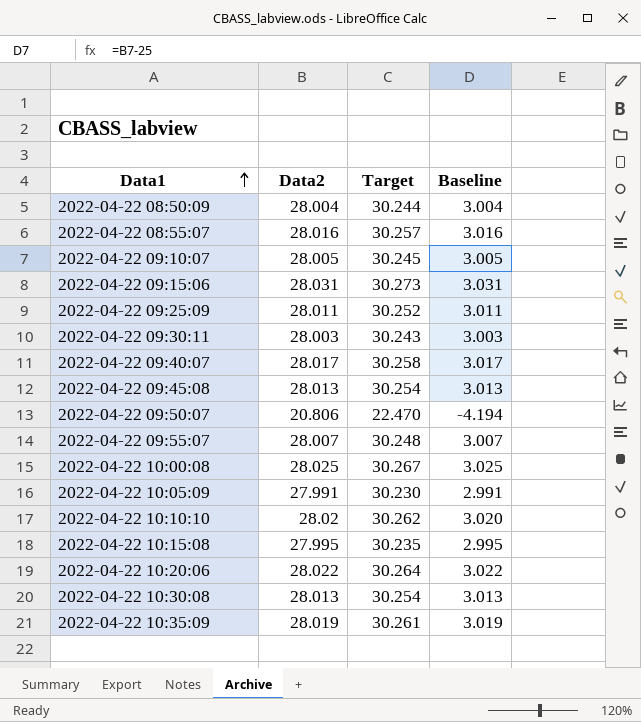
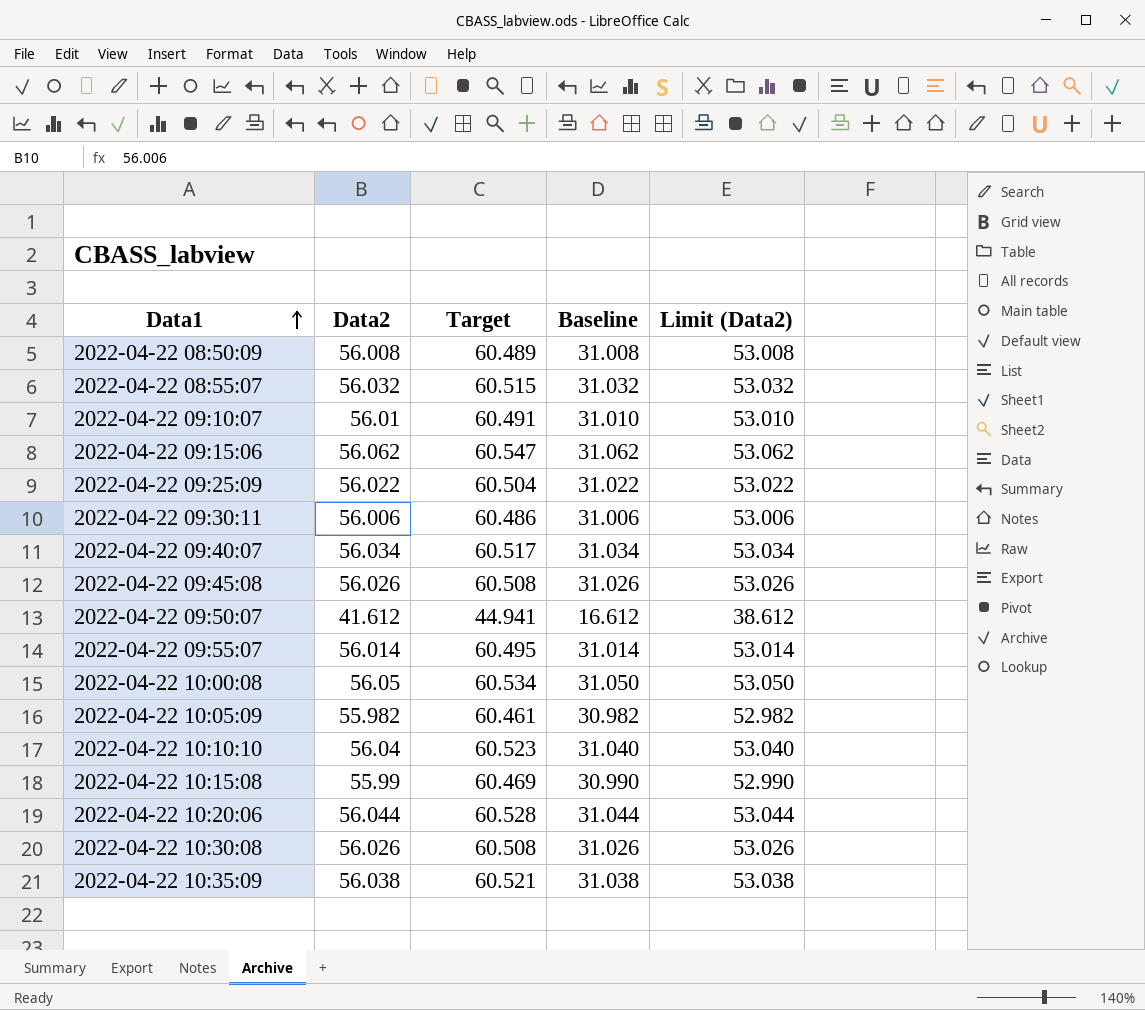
column Limit (Data2) | formula: none -> [Data2] - 3
2022-04-22 08:50:09 | Data2: 28.004 -> 56.008
2022-04-22 08:50:09 | Target: 30.244 -> 60.489
2022-04-22 08:50:09 | Baseline: 3.004 -> 31.008
2022-04-22 08:55:07 | Data2: 28.016 -> 56.032
2022-04-22 08:55:07 | Target: 30.257 -> 60.515
2022-04-22 08:55:07 | Baseline: 3.016 -> 31.032
2022-04-22 09:10:07 | Data2: 28.005 -> 56.01
2022-04-22 09:10:07 | Target: 30.245 -> 60.491
2022-04-22 09:10:07 | Baseline: 3.005 -> 31.010
2022-04-22 09:15:06 | Data2: 28.031 -> 56.062
2022-04-22 09:15:06 | Target: 30.273 -> 60.547
2022-04-22 09:15:06 | Baseline: 3.031 -> 31.062
2022-04-22 09:25:09 | Data2: 28.011 -> 56.022
2022-04-22 09:25:09 | Target: 30.252 -> 60.504
2022-04-22 09:25:09 | Baseline: 3.011 -> 31.022
2022-04-22 09:30:11 | Data2: 28.003 -> 56.006
2022-04-22 09:30:11 | Target: 30.243 -> 60.486
2022-04-22 09:30:11 | Baseline: 3.003 -> 31.006
2022-04-22 09:40:07 | Data2: 28.017 -> 56.034
2022-04-22 09:40:07 | Target: 30.258 -> 60.517
2022-04-22 09:40:07 | Baseline: 3.017 -> 31.034
2022-04-22 09:45:08 | Data2: 28.013 -> 56.026
2022-04-22 09:45:08 | Target: 30.254 -> 60.508
2022-04-22 09:45:08 | Baseline: 3.013 -> 31.026
2022-04-22 09:50:07 | Data2: 20.806 -> 41.612
2022-04-22 09:50:07 | Target: 22.470 -> 44.941
2022-04-22 09:50:07 | Baseline: -4.194 -> 16.612
2022-04-22 09:55:07 | Data2: 28.007 -> 56.014
2022-04-22 09:55:07 | Target: 30.248 -> 60.495
2022-04-22 09:55:07 | Baseline: 3.007 -> 31.014
2022-04-22 10:00:08 | Data2: 28.025 -> 56.05
2022-04-22 10:00:08 | Target: 30.267 -> 60.534
2022-04-22 10:00:08 | Baseline: 3.025 -> 31.050
2022-04-22 10:05:09 | Data2: 27.991 -> 55.982
2022-04-22 10:05:09 | Target: 30.230 -> 60.461
2022-04-22 10:05:09 | Baseline: 2.991 -> 30.982
2022-04-22 10:10:10 | Data2: 28.02 -> 56.04
2022-04-22 10:10:10 | Target: 30.262 -> 60.523
2022-04-22 10:10:10 | Baseline: 3.020 -> 31.040
2022-04-22 10:15:08 | Data2: 27.995 -> 55.99
2022-04-22 10:15:08 | Target: 30.235 -> 60.469
2022-04-22 10:15:08 | Baseline: 2.995 -> 30.990
2022-04-22 10:20:06 | Data2: 28.022 -> 56.044
2022-04-22 10:20:06 | Target: 30.264 -> 60.528
2022-04-22 10:20:06 | Baseline: 3.022 -> 31.044
2022-04-22 10:30:08 | Data2: 28.013 -> 56.026
2022-04-22 10:30:08 | Target: 30.254 -> 60.508
2022-04-22 10:30:08 | Baseline: 3.013 -> 31.026
2022-04-22 10:35:09 | Data2: 28.019 -> 56.038
2022-04-22 10:35:09 | Target: 30.261 -> 60.521
2022-04-22 10:35:09 | Baseline: 3.019 -> 31.038

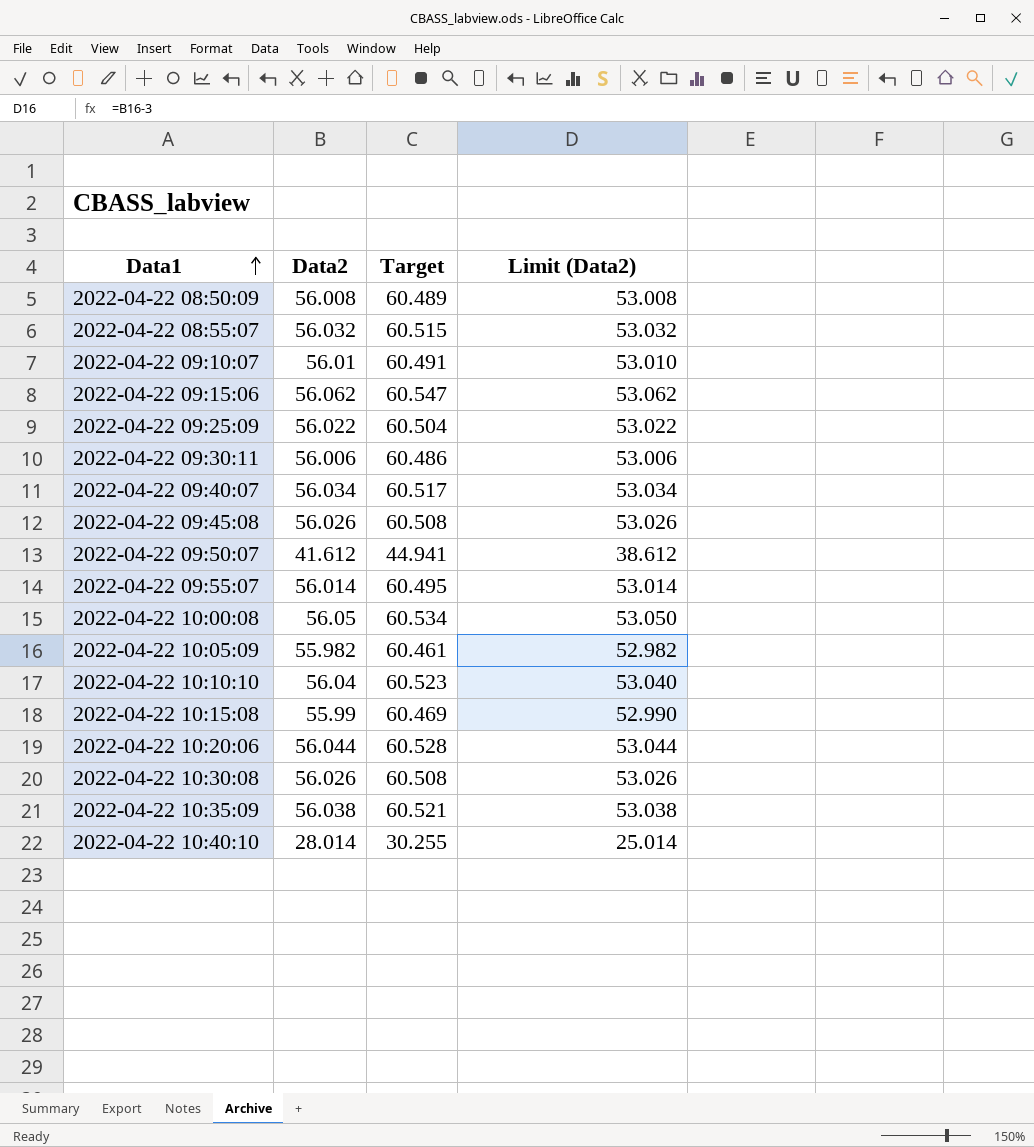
column Baseline | formula: [Data2] - 25 -> none
row 2022-04-22 10:40:10: none -> 28.014 | 30.255 | 25.014

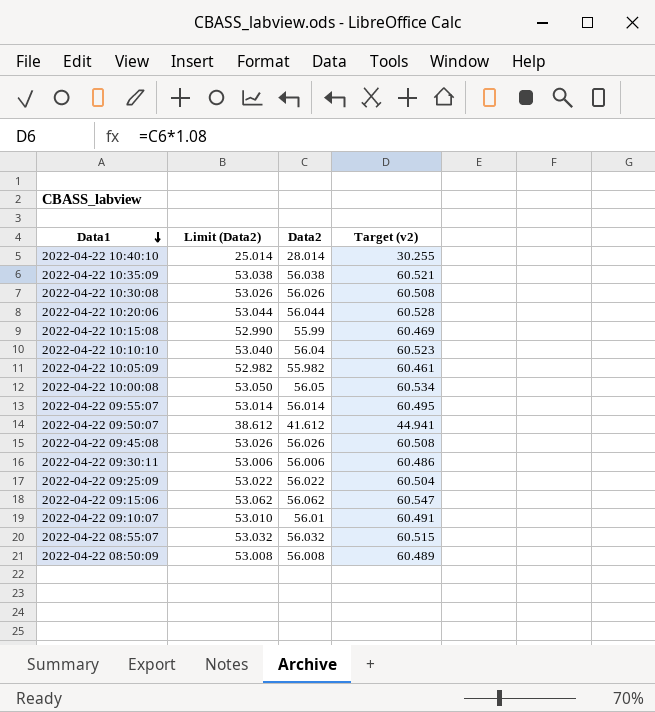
row order: Data1 ascending -> Data1 descending
column Limit (Data2) | position: 4 -> 2
column name: Target -> Target (v2)
row 2022-04-22 09:40:07: 56.034 | 60.517 | 53.034 -> none

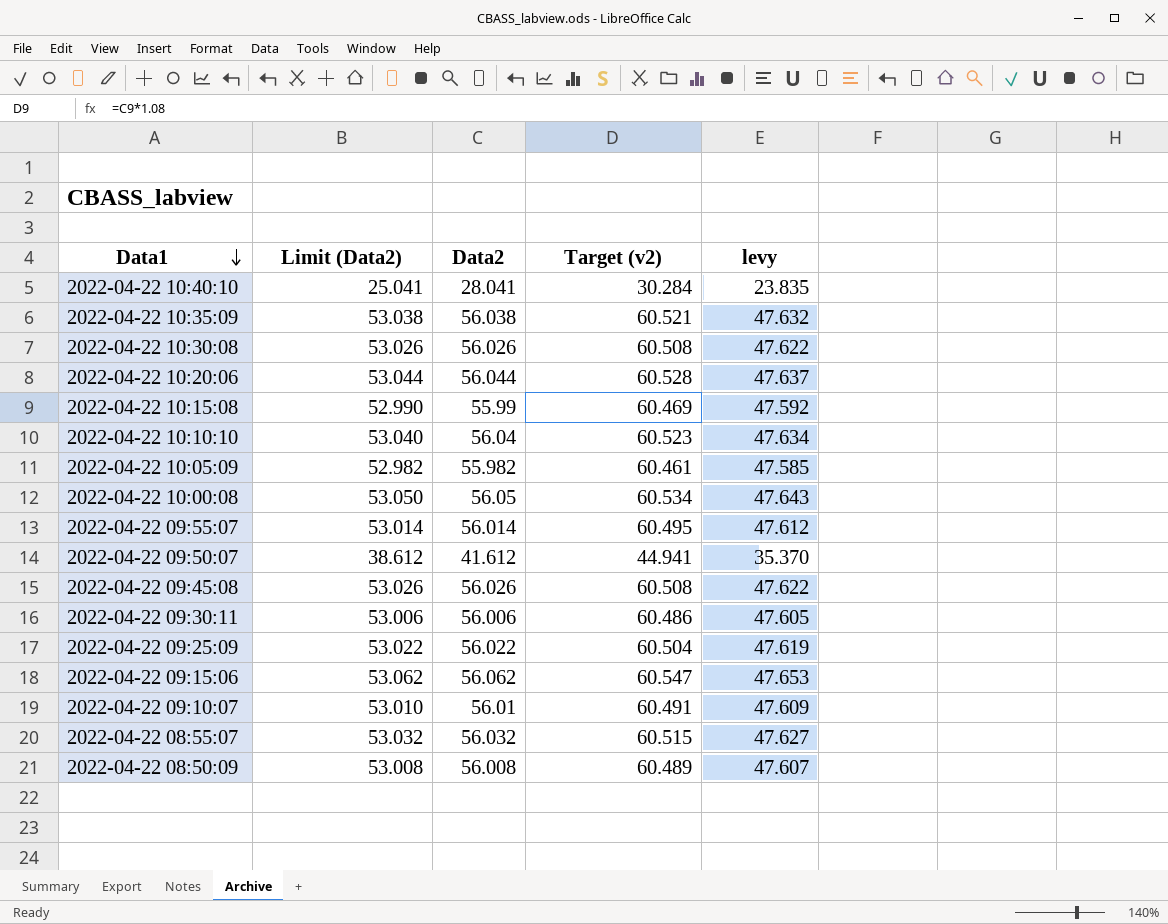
column levy | formula: none -> [Data2] * 0.85
2022-04-22 10:40:10 | Limit (Data2): 25.014 -> 25.041
2022-04-22 10:40:10 | Data2: 28.014 -> 28.041
2022-04-22 10:40:10 | Target (v2): 30.255 -> 30.284

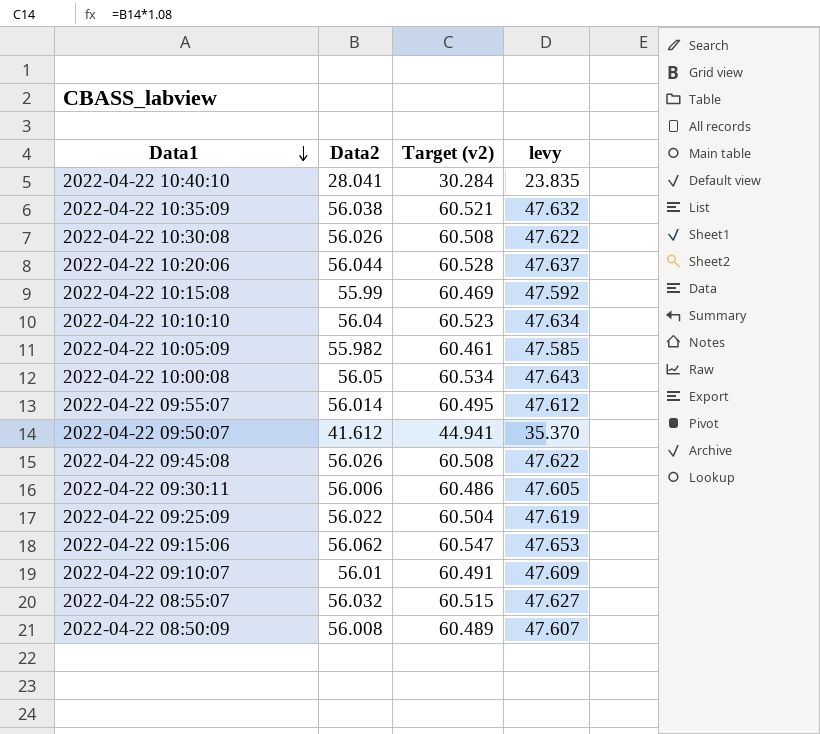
column Limit (Data2) | formula: [Data2] - 3 -> none

